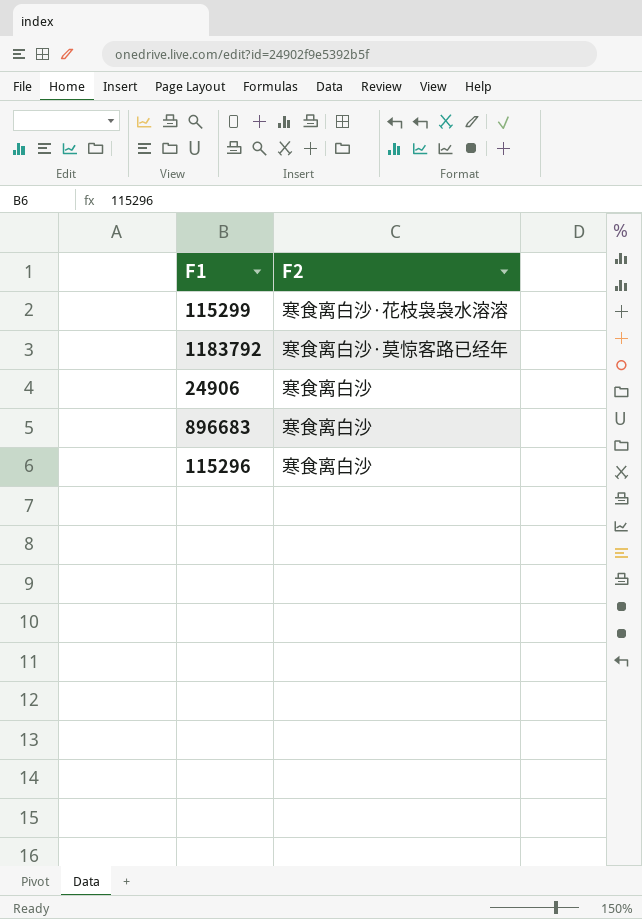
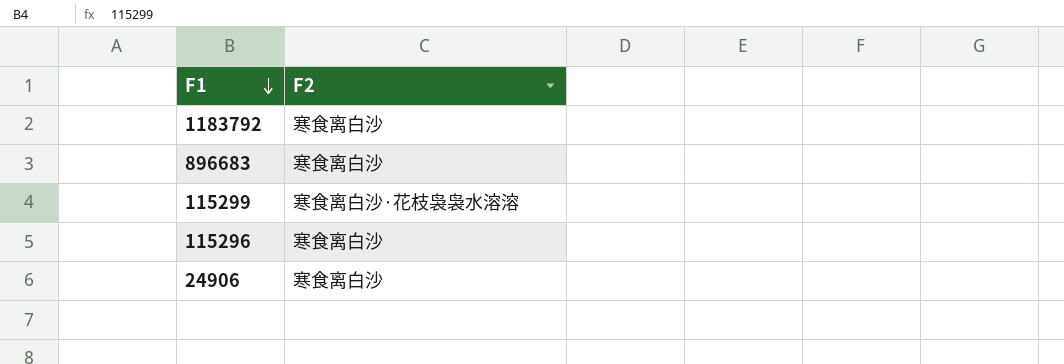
row order: none -> F1 descending
1183792 | F2: 寒食离白沙·莫惊客路已经年 -> 寒食离白沙

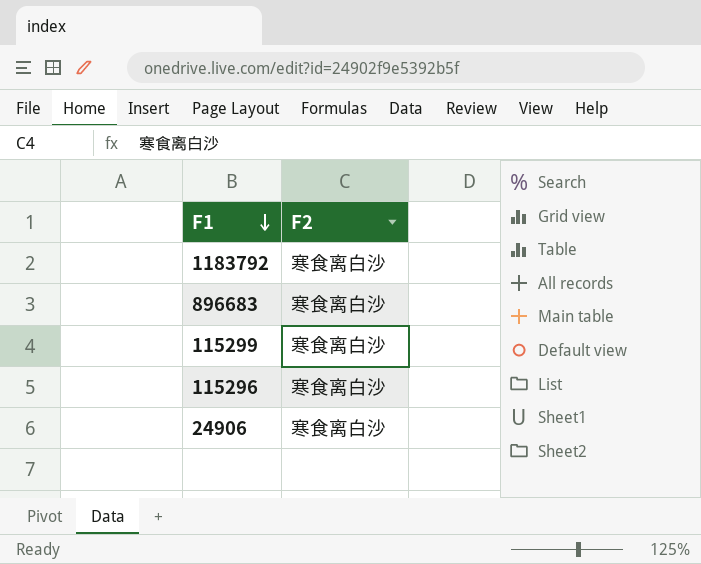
115299 | F2: 寒食离白沙·花枝袅袅水溶溶 -> 寒食离白沙

